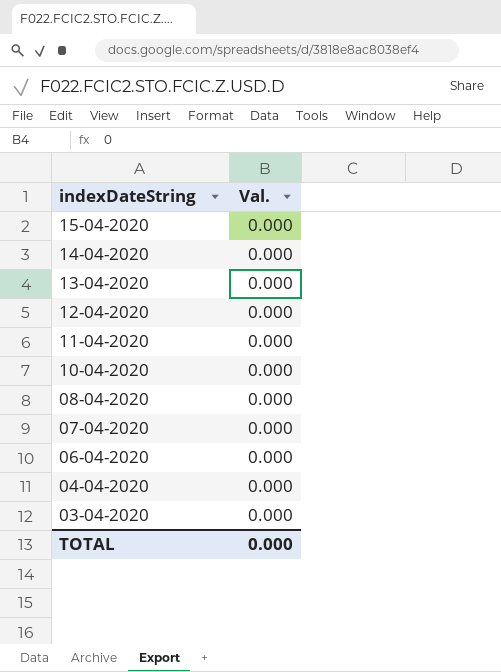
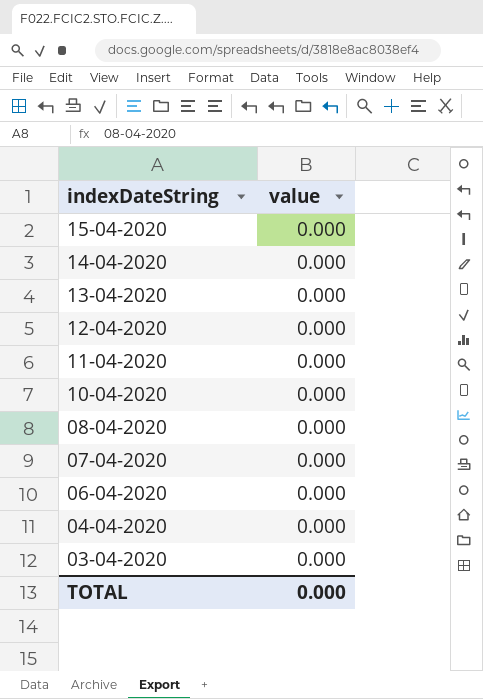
column name: Val. -> value

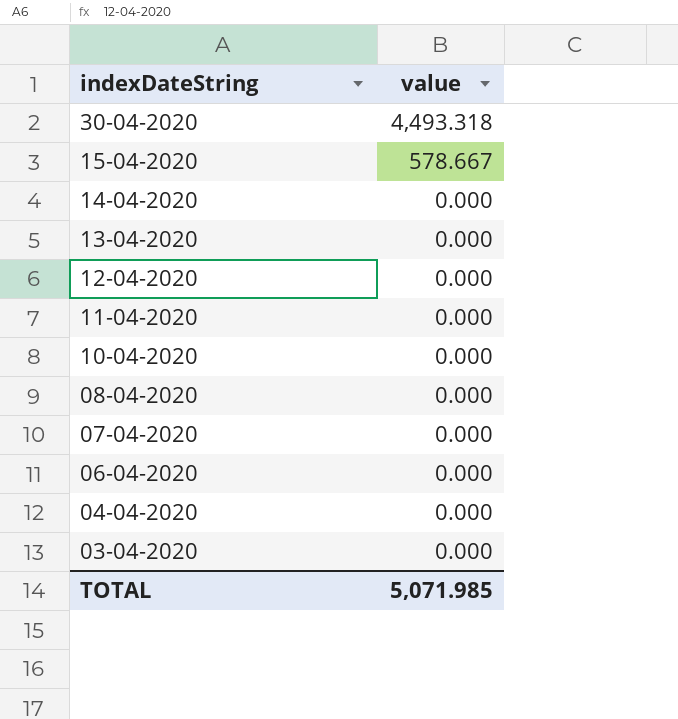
row 30-04-2020: none -> 4,493.318
15-04-2020 | value: 0.000 -> 578.667
TOTAL | value: 0.000 -> 5,071.985

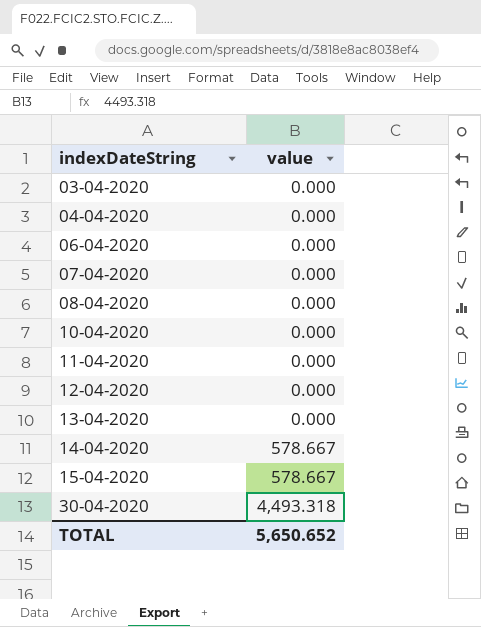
row order: indexDateString descending -> indexDateString ascending
14-04-2020 | value: 0.000 -> 578.667
TOTAL | value: 5,071.985 -> 5,650.652

